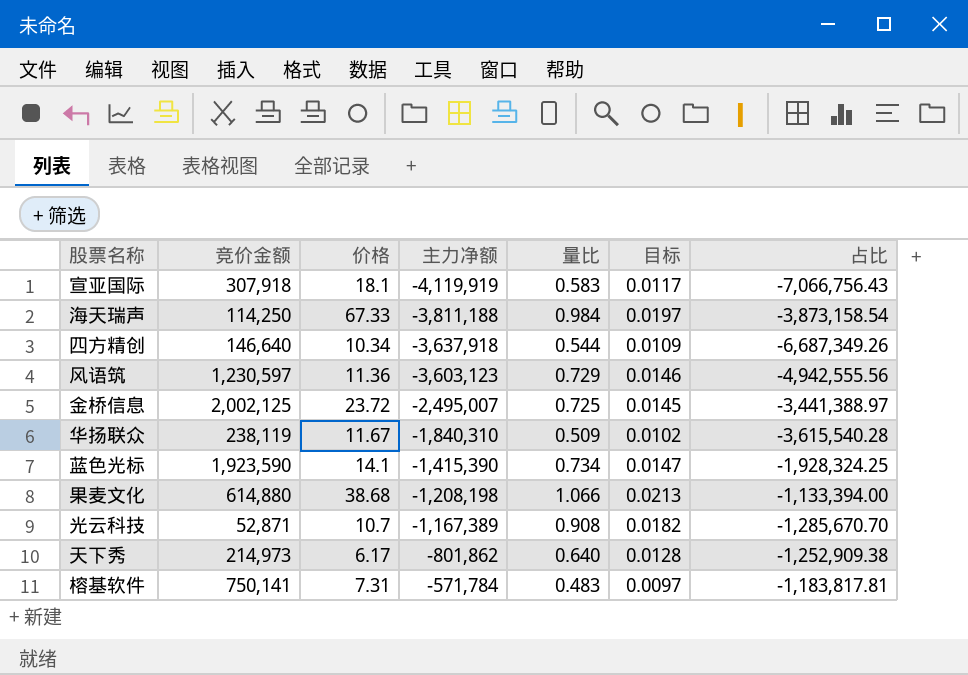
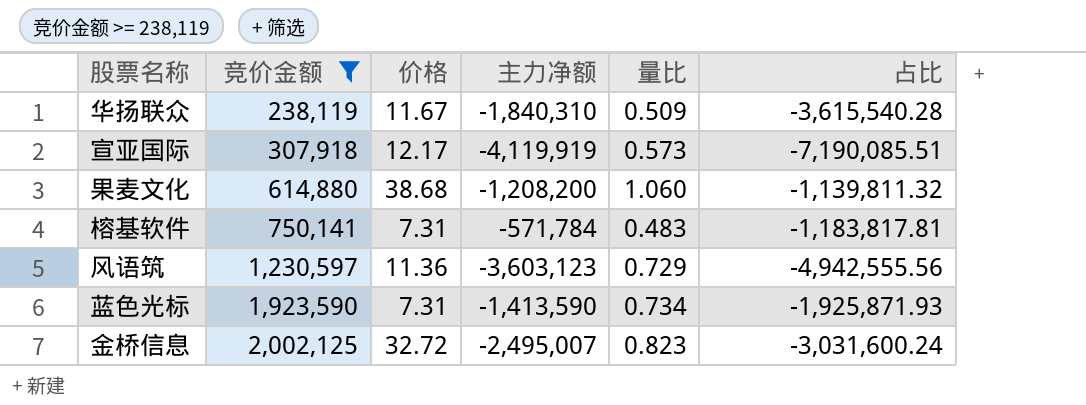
filter: none -> 竞价金额 >= 238,119
row order: 主力净额 ascending -> 竞价金额 ascending
column 目标 | formula: [量比] * 0.02 -> none
宣亚国际 | 价格: 18.1 -> 12.17
宣亚国际 | 量比: 0.583 -> 0.573
宣亚国际 | 占比: -7,066,756.43 -> -7,190,085.51
果麦文化 | 主力净额: -1,208,198 -> -1,208,200
果麦文化 | 量比: 1.066 -> 1.060
果麦文化 | 占比: -1,133,394.00 -> -1,139,811.32
蓝色光标 | 价格: 14.1 -> 7.31
蓝色光标 | 主力净额: -1,415,390 -> -1,413,590
蓝色光标 | 占比: -1,928,324.25 -> -1,925,871.93
金桥信息 | 价格: 23.72 -> 32.72
金桥信息 | 量比: 0.725 -> 0.823
金桥信息 | 占比: -3,441,388.97 -> -3,031,600.24

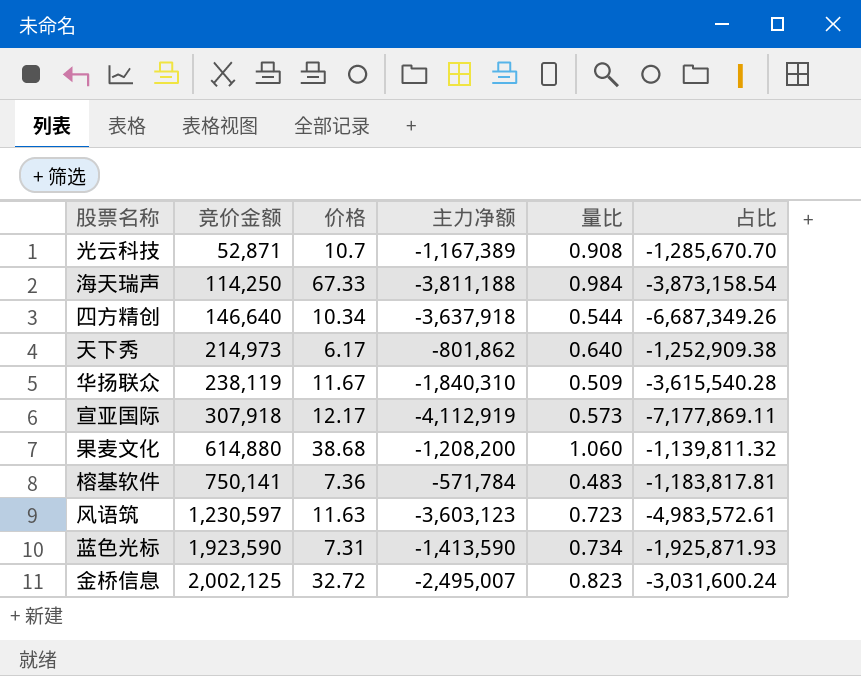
filter: 竞价金额 >= 238,119 -> none
宣亚国际 | 主力净额: -4,119,919 -> -4,112,919
宣亚国际 | 占比: -7,190,085.51 -> -7,177,869.11
榕基软件 | 价格: 7.31 -> 7.36
风语筑 | 价格: 11.36 -> 11.63
风语筑 | 量比: 0.729 -> 0.723
风语筑 | 占比: -4,942,555.56 -> -4,983,572.61

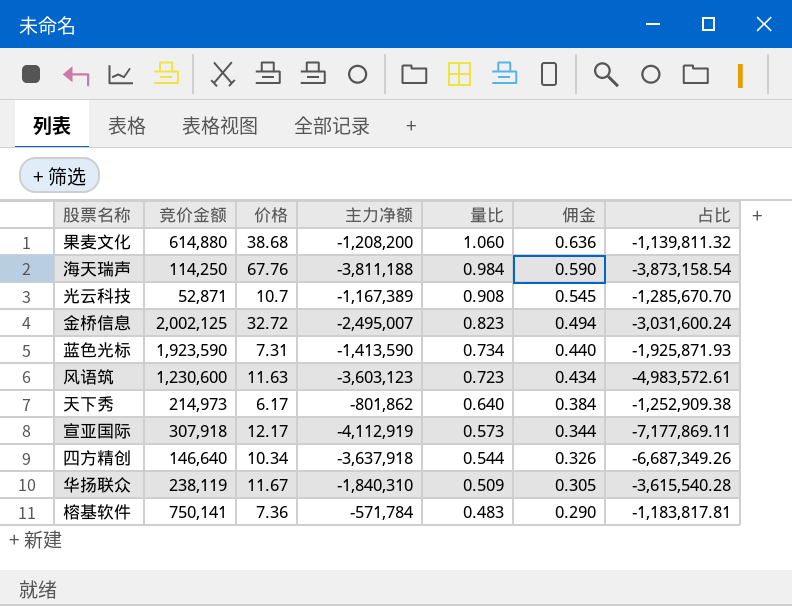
row order: 竞价金额 ascending -> 量比 descending
column 佣金 | formula: none -> [量比] * 0.6
海天瑞声 | 价格: 67.33 -> 67.76
风语筑 | 竞价金额: 1,230,597 -> 1,230,600

